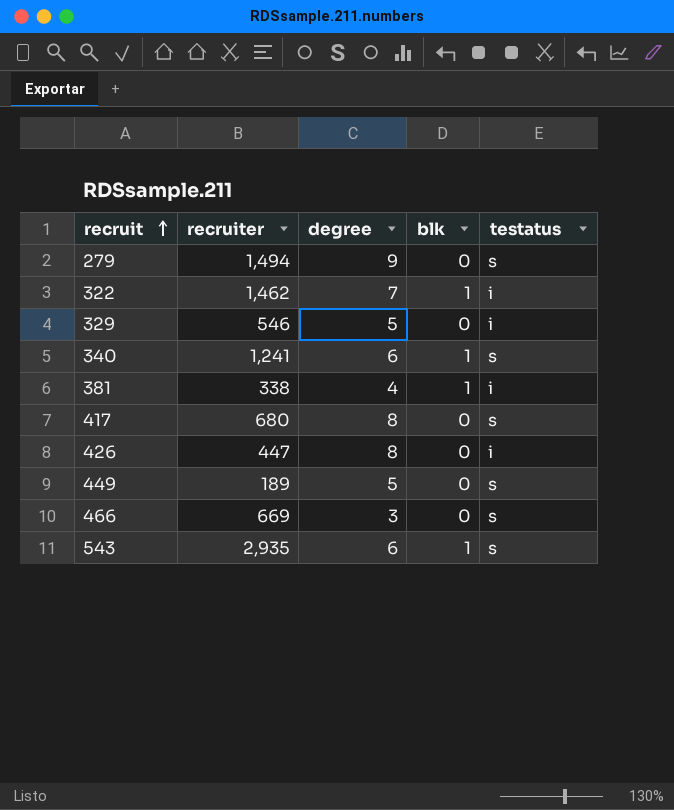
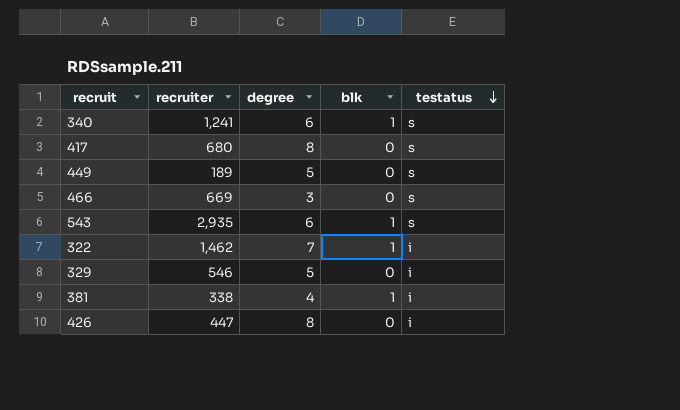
row order: recruit ascending -> testatus descending
row 279: 1,494 | 9 | 0 | s -> none

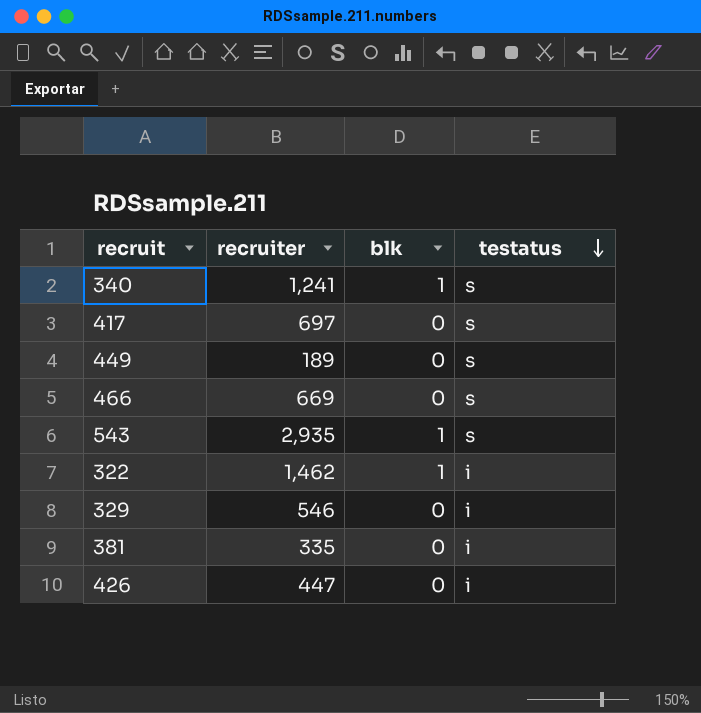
column degree | position: 3 -> none
417 | recruiter: 680 -> 697
381 | recruiter: 338 -> 335
381 | blk: 1 -> 0

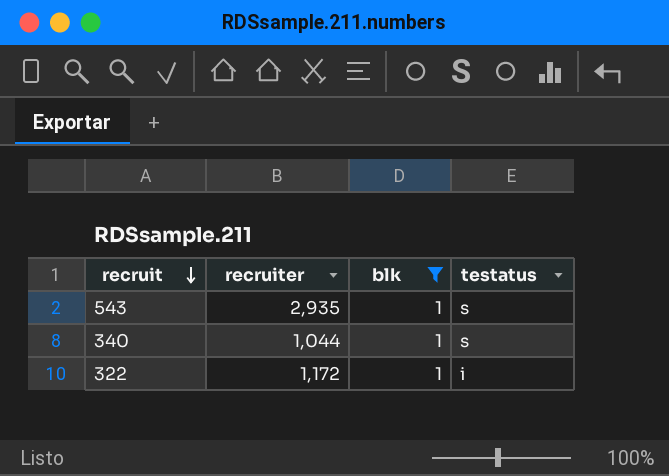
filter: none -> blk = 1
row order: testatus descending -> recruit descending
340 | recruiter: 1,241 -> 1,044
322 | recruiter: 1,462 -> 1,172

